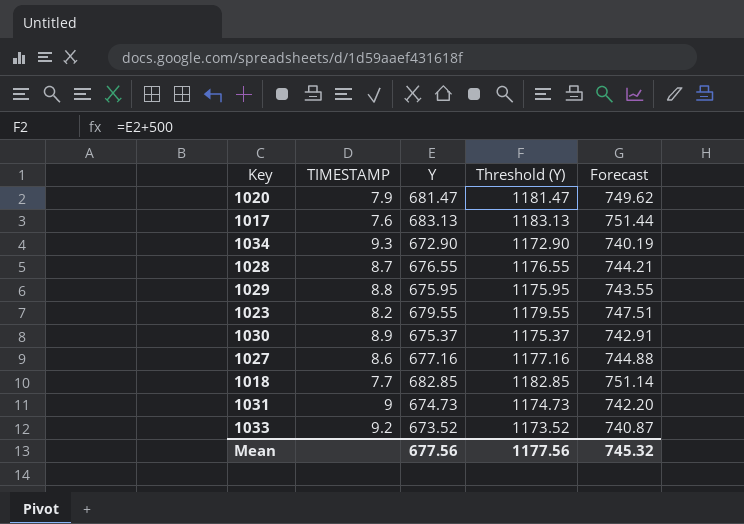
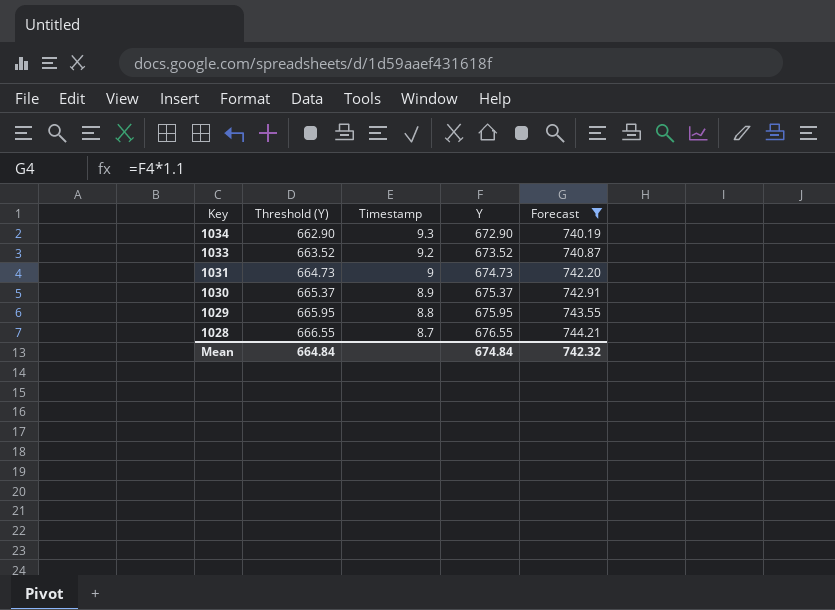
filter: none -> Forecast <= 744.21
row order: none -> Key descending
column Threshold (Y) | formula: [Y] + 500 -> [Y] - 10
column Threshold (Y) | position: 4 -> 2
column name: TIMESTAMP -> Timestamp
Mean | Threshold (Y): 1177.56 -> 664.84
Mean | Y: 677.56 -> 674.84
Mean | Forecast: 745.32 -> 742.32

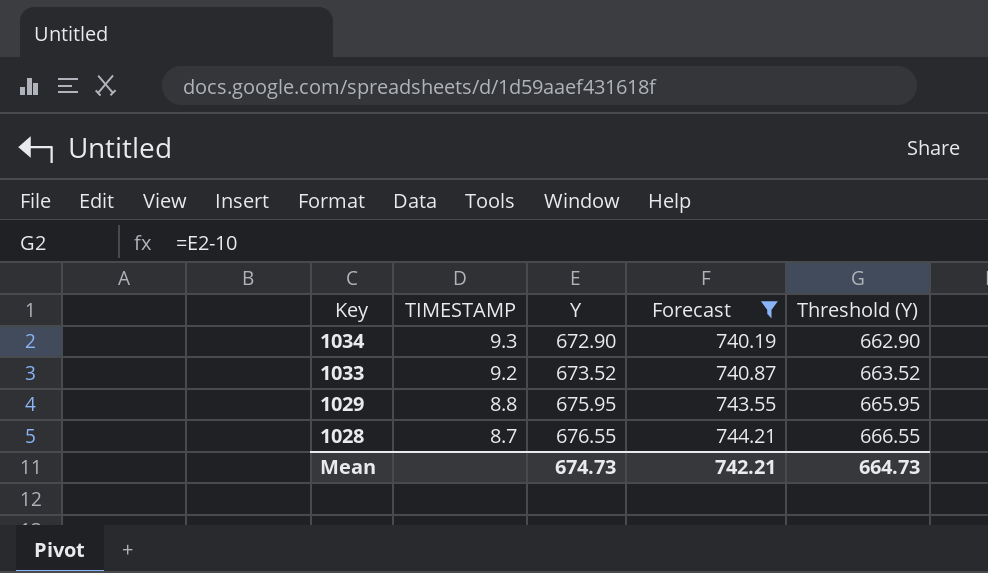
column name: Timestamp -> TIMESTAMP
column Threshold (Y) | position: 2 -> 5
row 1031: 664.73 | 9 | 674.73 | 742.20 -> none
row 1030: 665.37 | 8.9 | 675.37 | 742.91 -> none
Mean | Y: 674.84 -> 674.73
Mean | Forecast: 742.32 -> 742.21
Mean | Threshold (Y): 664.84 -> 664.73

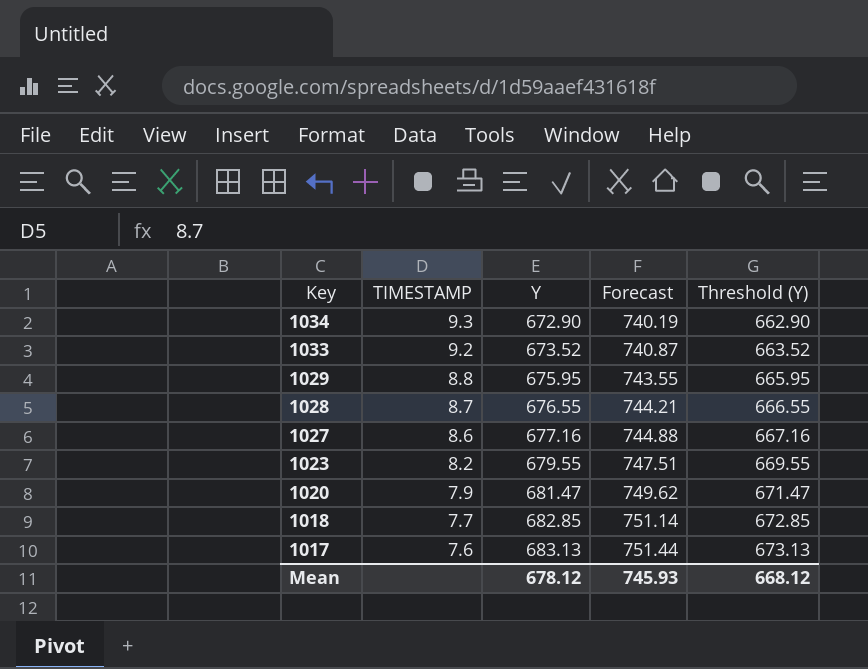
filter: Forecast <= 744.21 -> none
Mean | Y: 674.73 -> 678.12
Mean | Forecast: 742.21 -> 745.93
Mean | Threshold (Y): 664.73 -> 668.12

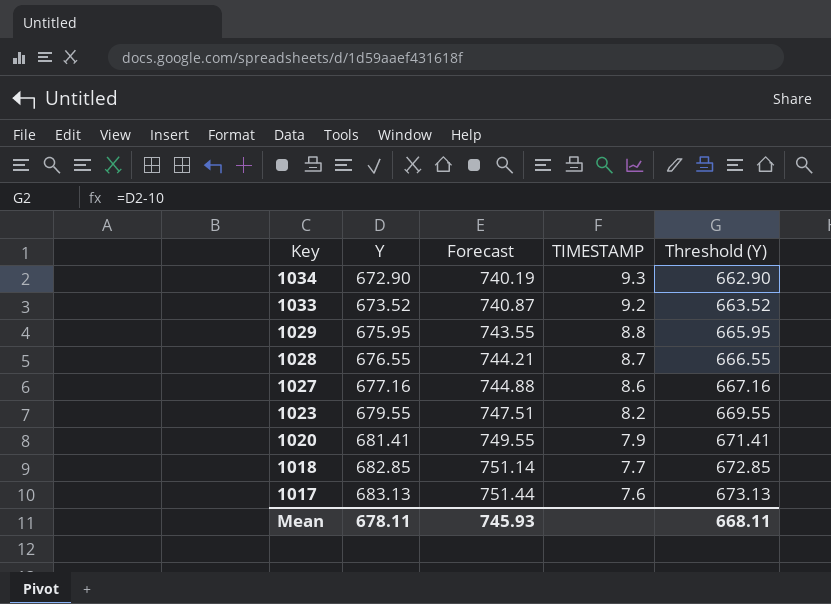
column TIMESTAMP | position: 2 -> 4
1020 | Y: 681.47 -> 681.41
1020 | Forecast: 749.62 -> 749.55
1020 | Threshold (Y): 671.47 -> 671.41
Mean | Y: 678.12 -> 678.11
Mean | Threshold (Y): 668.12 -> 668.11

